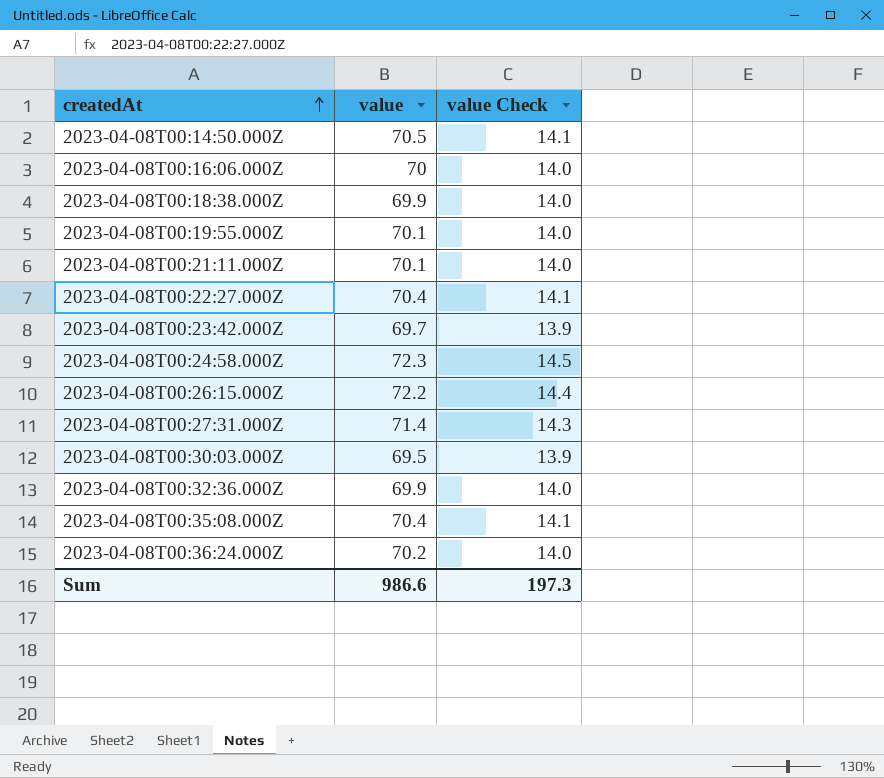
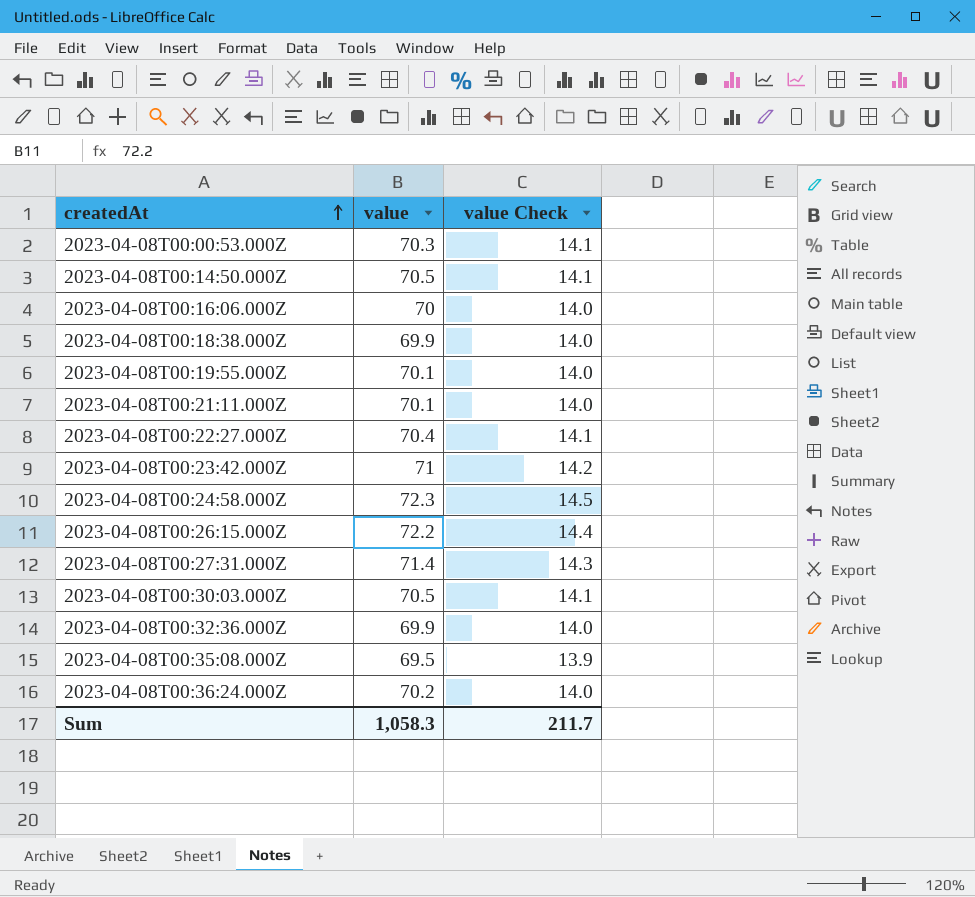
row 2023-04-08T00:00:53.000Z: none -> 70.3 | 14.1
2023-04-08T00:23:42.000Z | value: 69.7 -> 71
2023-04-08T00:23:42.000Z | value Check: 13.9 -> 14.2
2023-04-08T00:30:03.000Z | value: 69.5 -> 70.5
2023-04-08T00:30:03.000Z | value Check: 13.9 -> 14.1
2023-04-08T00:35:08.000Z | value: 70.4 -> 69.5
2023-04-08T00:35:08.000Z | value Check: 14.1 -> 13.9
Sum | value: 986.6 -> 1,058.3
Sum | value Check: 197.3 -> 211.7

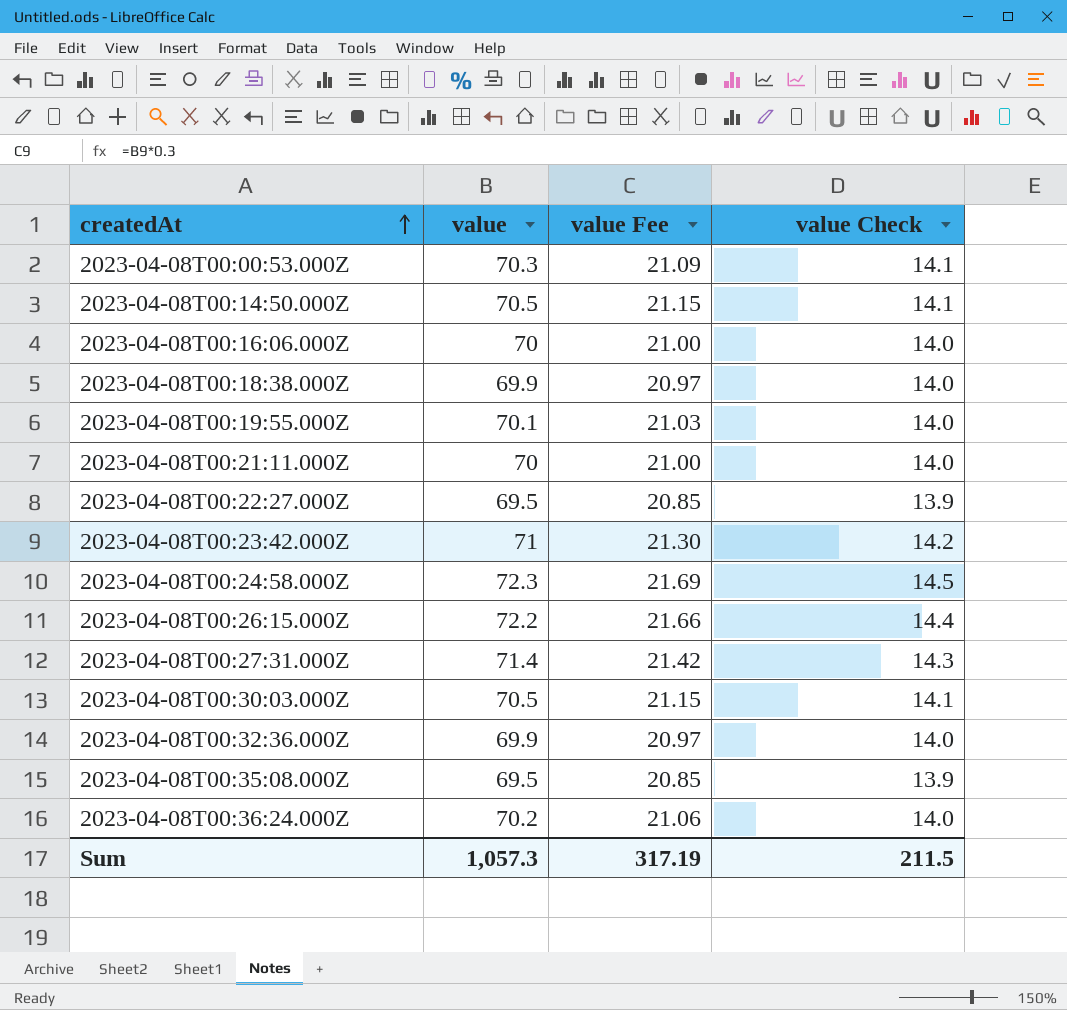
column value Fee | formula: none -> [value] * 0.3
2023-04-08T00:21:11.000Z | value: 70.1 -> 70
2023-04-08T00:22:27.000Z | value: 70.4 -> 69.5
2023-04-08T00:22:27.000Z | value Check: 14.1 -> 13.9
Sum | value: 1,058.3 -> 1,057.3
Sum | value Check: 211.7 -> 211.5

